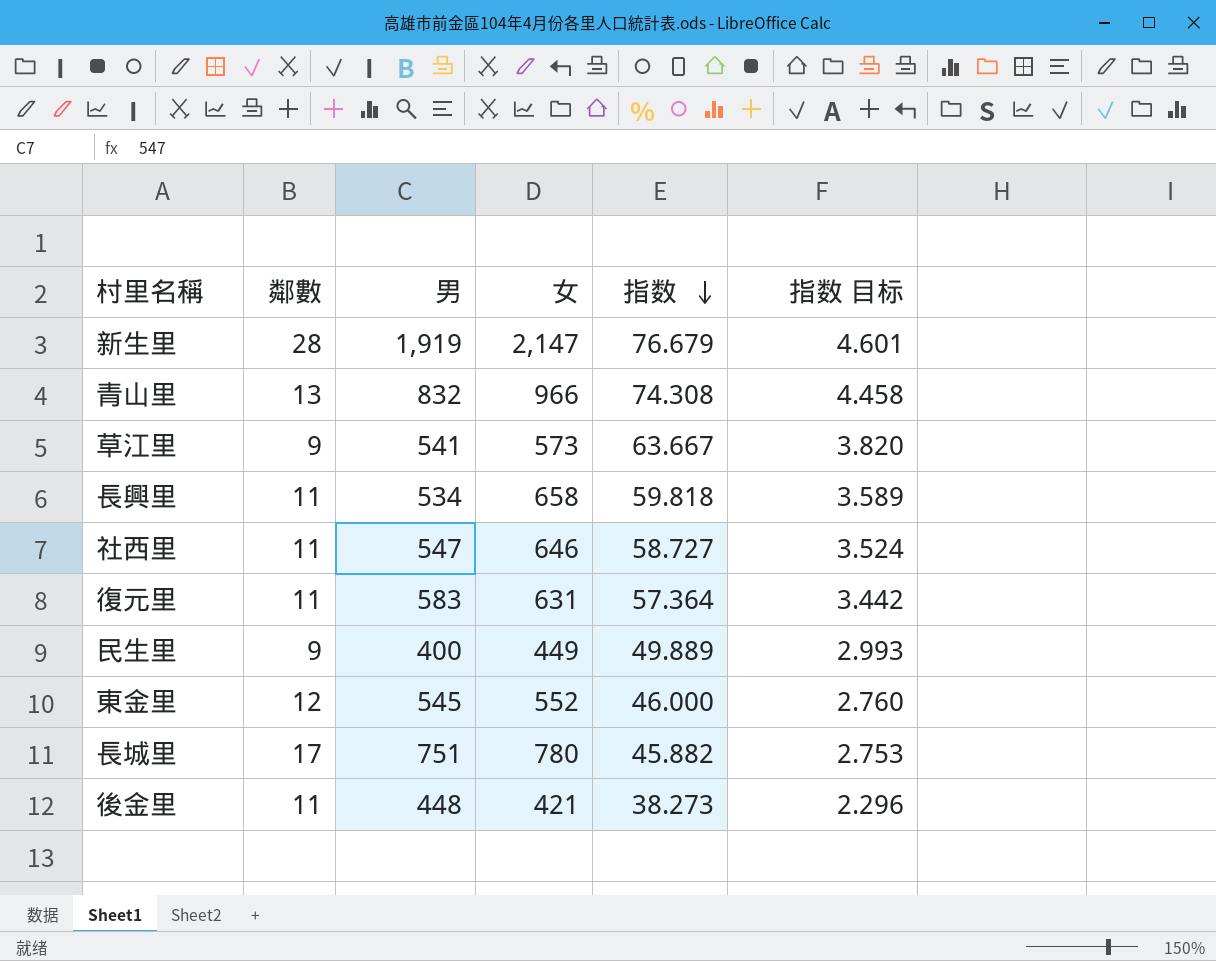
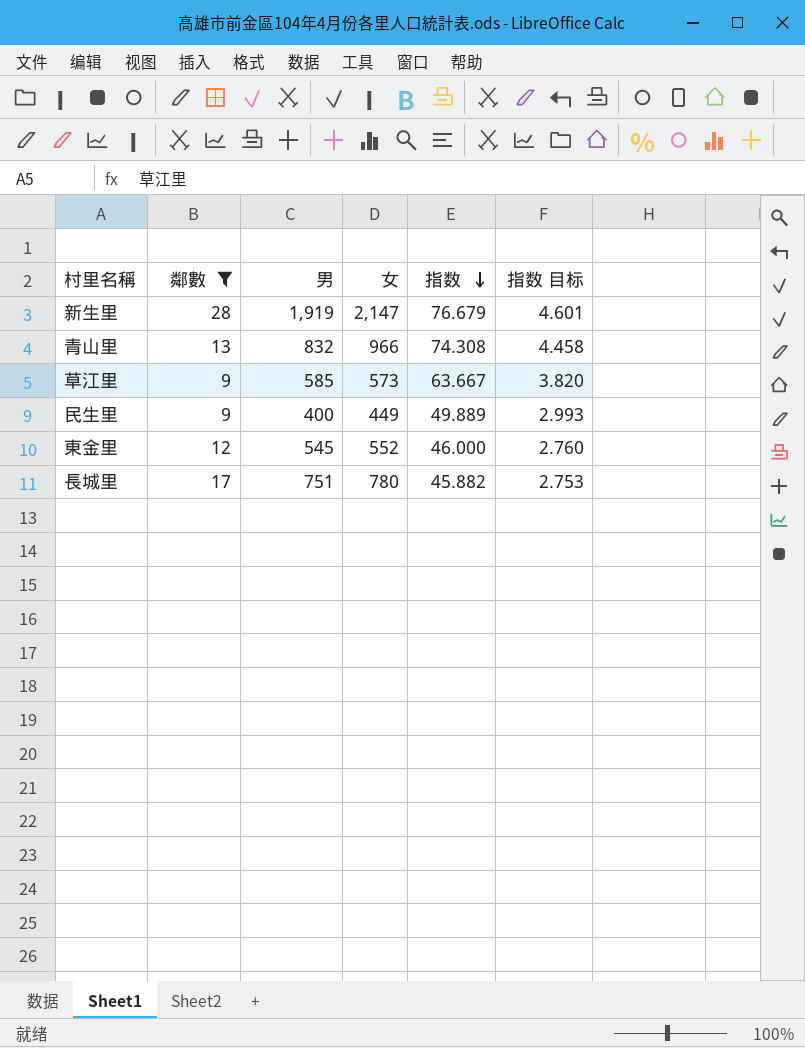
filter: none -> 鄰數 != 11
草江里 | 男: 541 -> 585

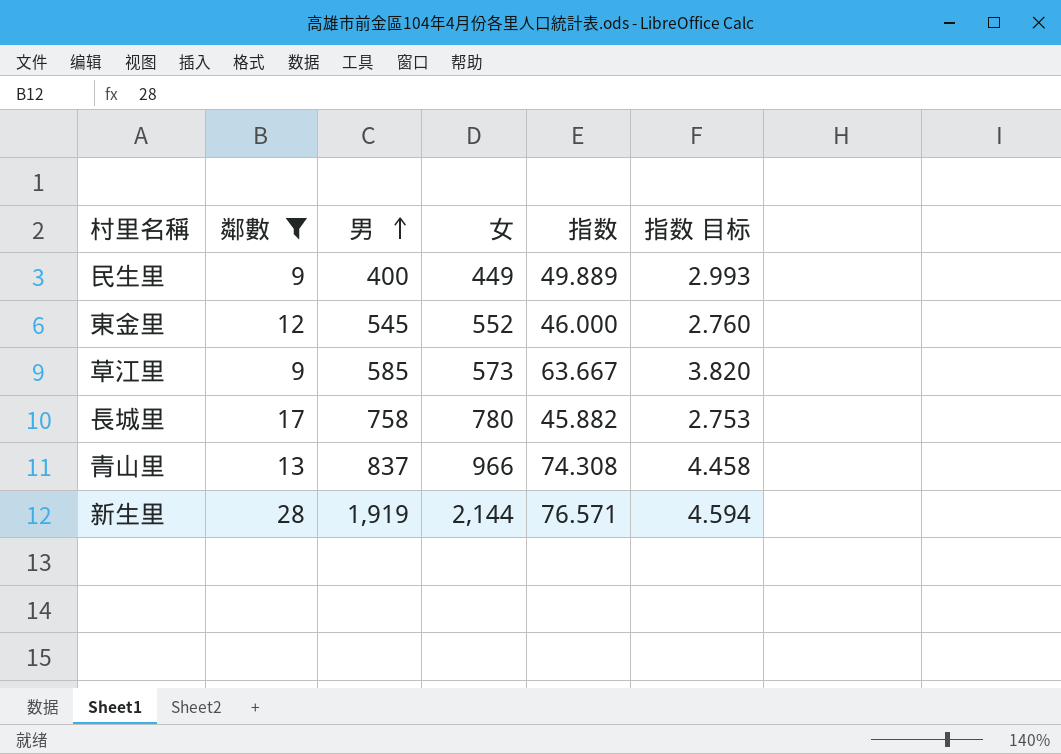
row order: 指数 descending -> 男 ascending
長城里 | 男: 751 -> 758
青山里 | 男: 832 -> 837
新生里 | 女: 2,147 -> 2,144
新生里 | 指数: 76.679 -> 76.571
新生里 | 指数 目标: 4.601 -> 4.594

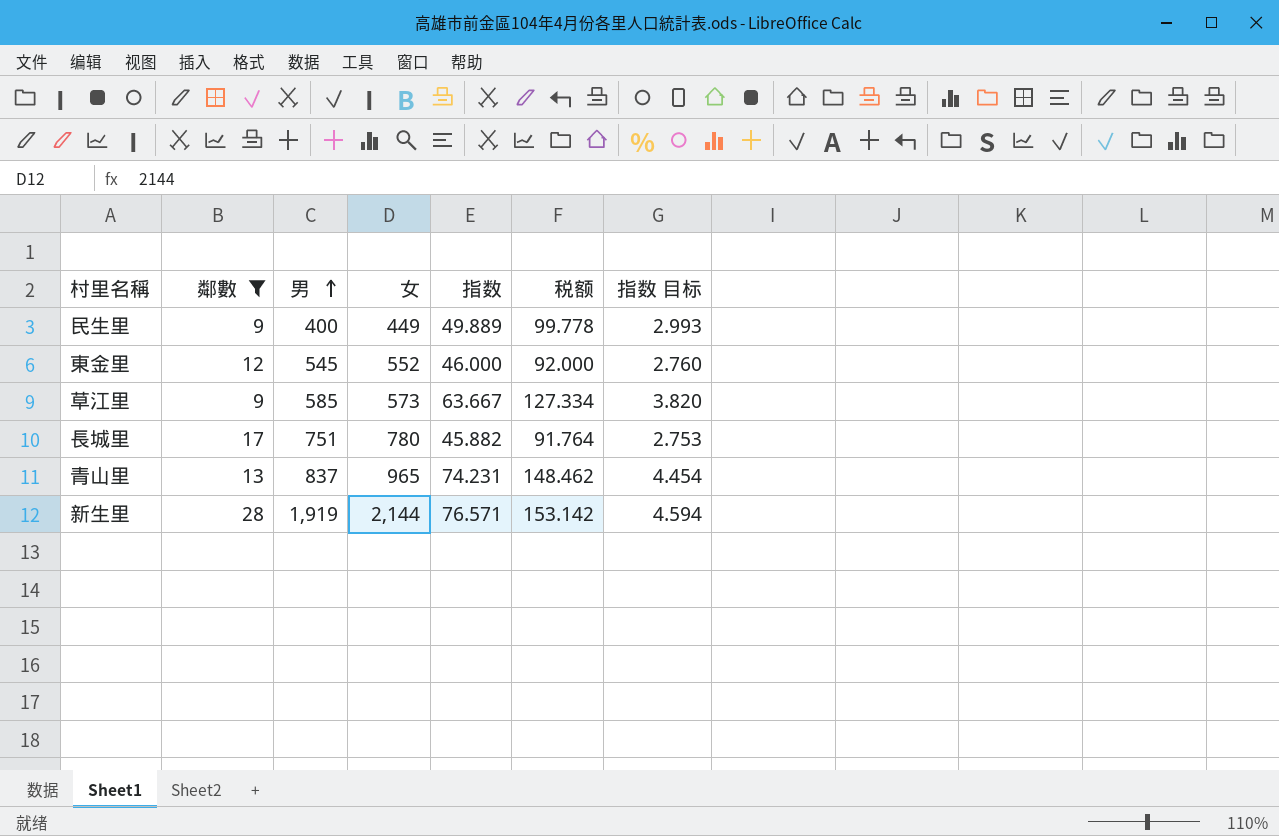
column 税额 | formula: none -> [指数] * 2
長城里 | 男: 758 -> 751
青山里 | 女: 966 -> 965
青山里 | 指数: 74.308 -> 74.231
青山里 | 指数 目标: 4.458 -> 4.454

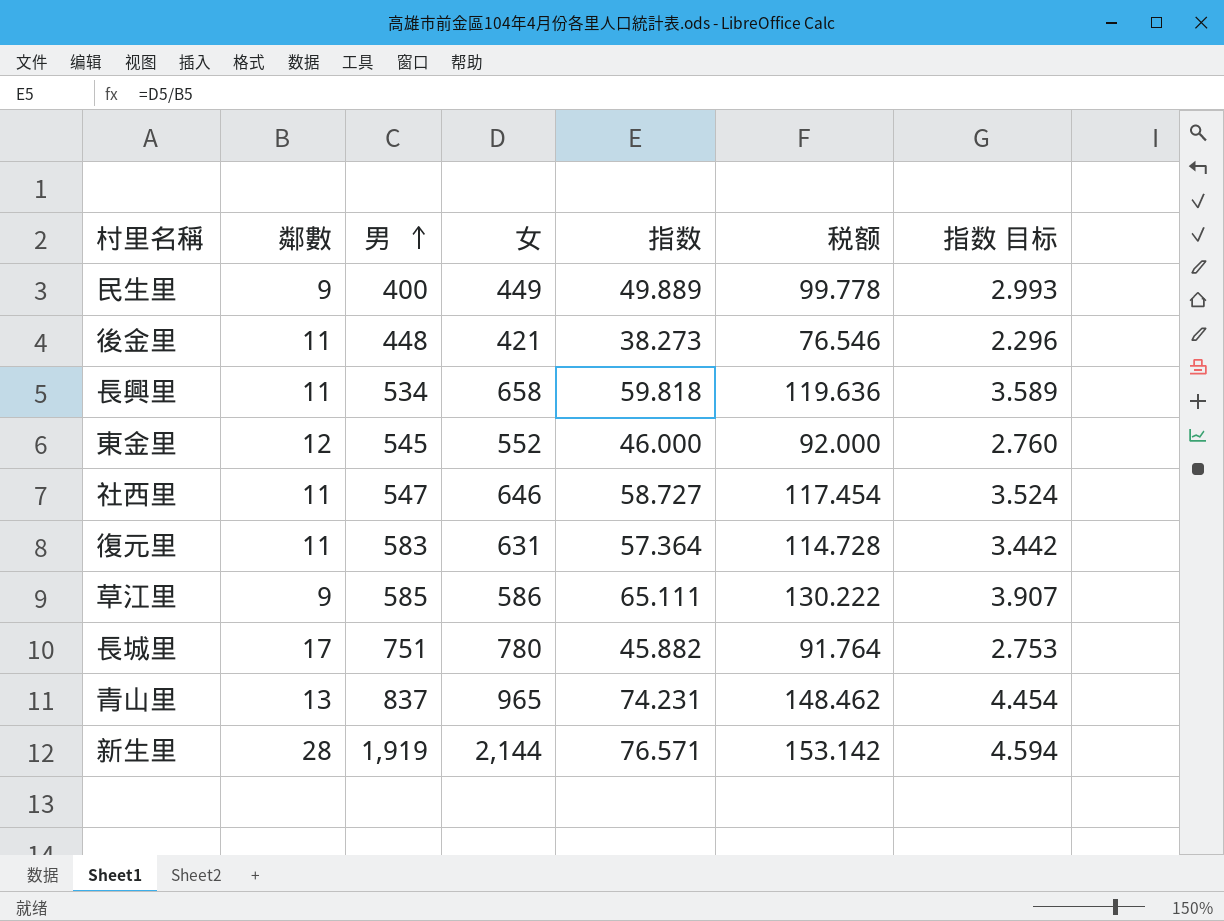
filter: 鄰數 != 11 -> none
草江里 | 女: 573 -> 586
草江里 | 指数: 63.667 -> 65.111
草江里 | 税额: 127.334 -> 130.222
草江里 | 指数 目标: 3.820 -> 3.907

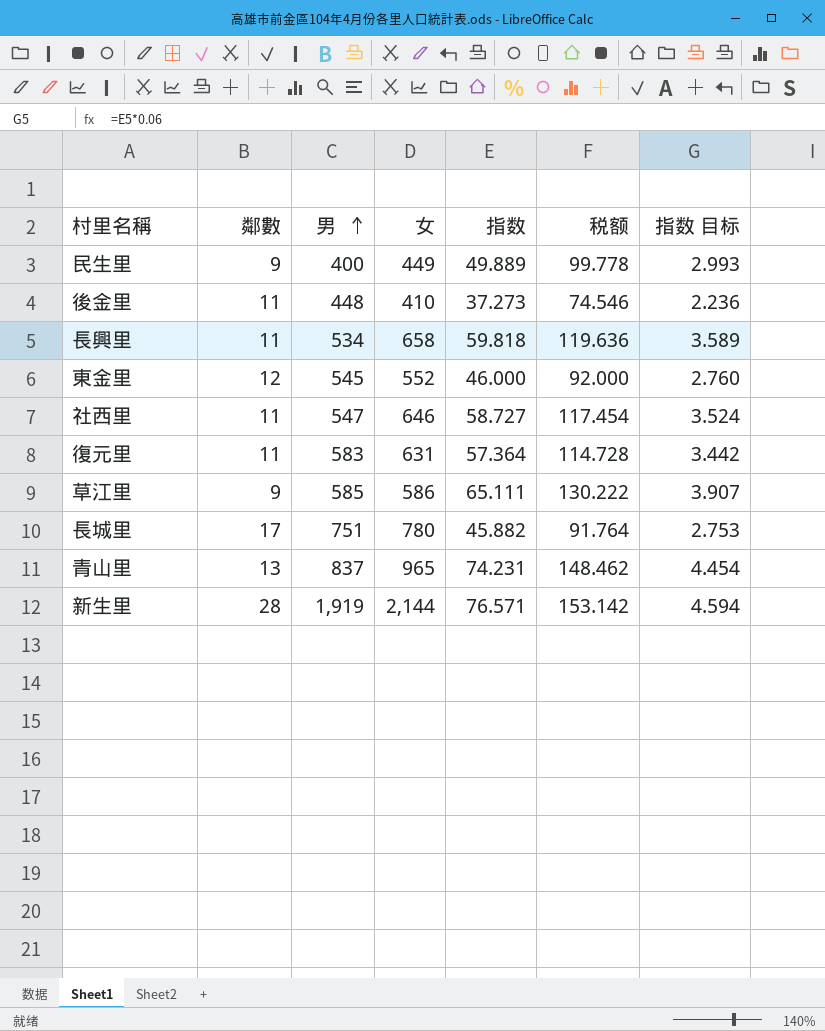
後金里 | 女: 421 -> 410
後金里 | 指数: 38.273 -> 37.273
後金里 | 税额: 76.546 -> 74.546
後金里 | 指数 目标: 2.296 -> 2.236

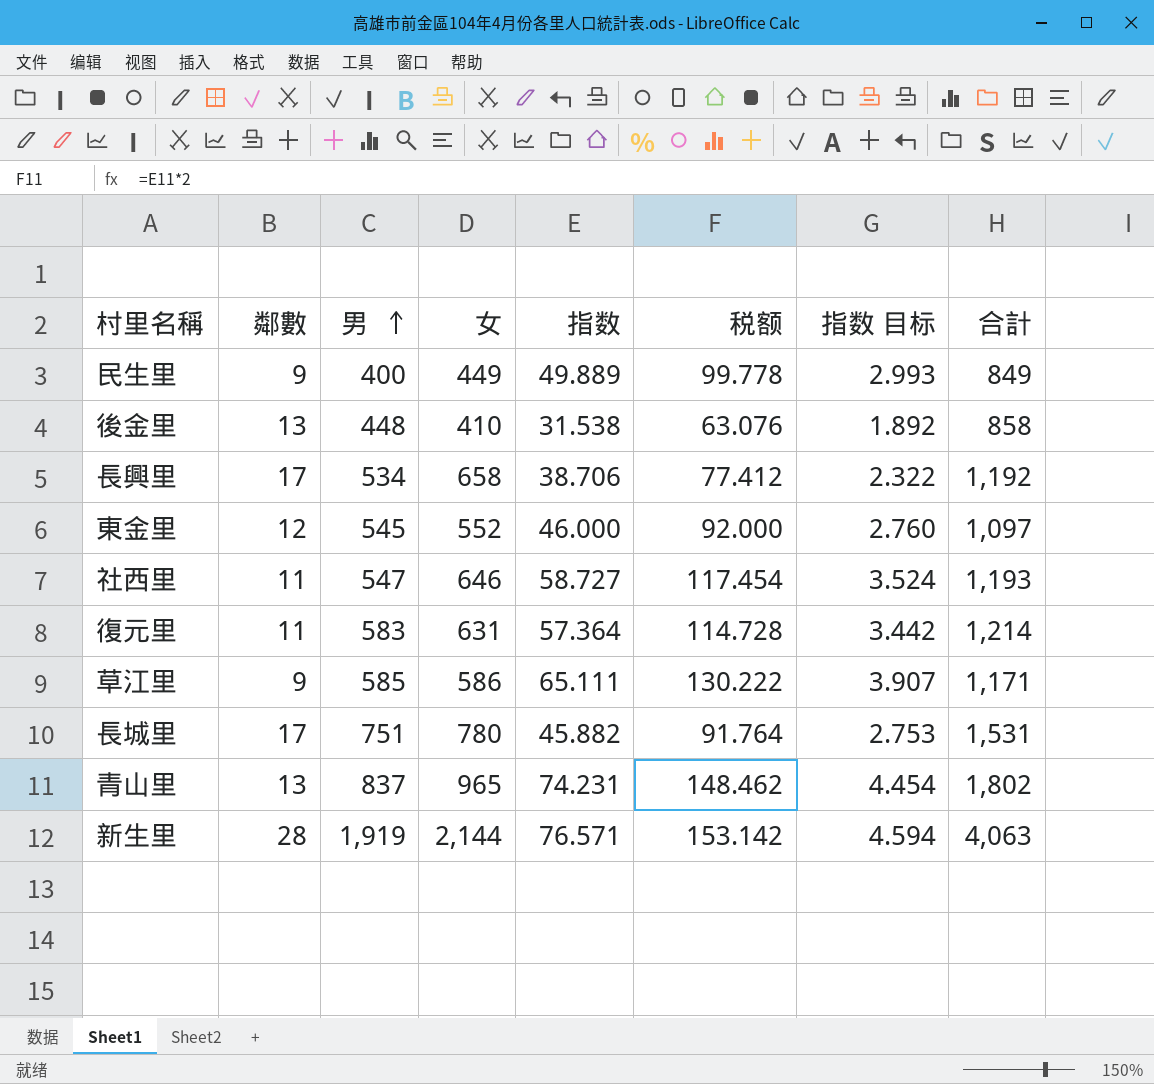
column 合計 | formula: none -> [男] + [女]
後金里 | 鄰數: 11 -> 13
後金里 | 指数: 37.273 -> 31.538
後金里 | 税额: 74.546 -> 63.076
後金里 | 指数 目标: 2.236 -> 1.892
長興里 | 鄰數: 11 -> 17
長興里 | 指数: 59.818 -> 38.706
長興里 | 税额: 119.636 -> 77.412
長興里 | 指数 目标: 3.589 -> 2.322

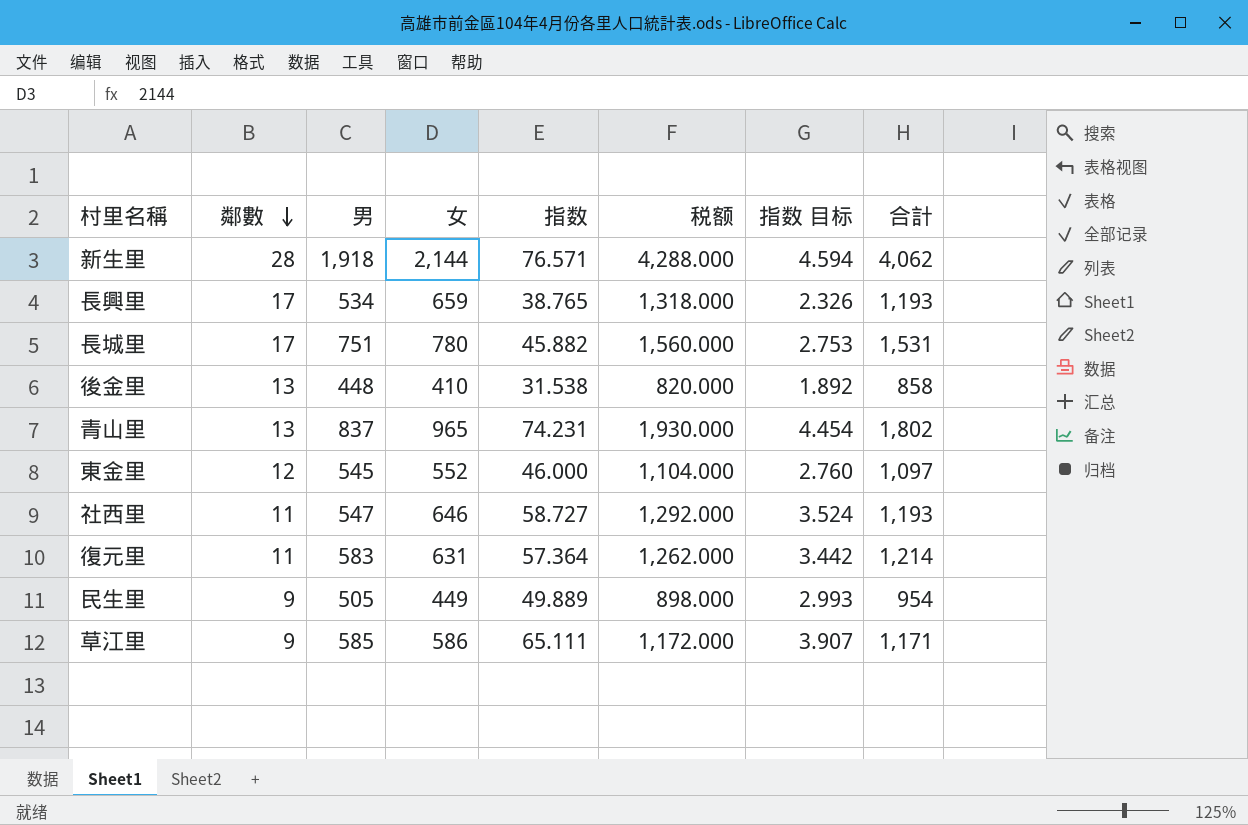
row order: 男 ascending -> 鄰數 descending
column 税额 | formula: [指数] * 2 -> [女] * 2
新生里 | 男: 1,919 -> 1,918
新生里 | 合計: 4,063 -> 4,062
長興里 | 女: 658 -> 659
長興里 | 指数: 38.706 -> 38.765
長興里 | 指数 目标: 2.322 -> 2.326
長興里 | 合計: 1,192 -> 1,193
民生里 | 男: 400 -> 505
民生里 | 合計: 849 -> 954

